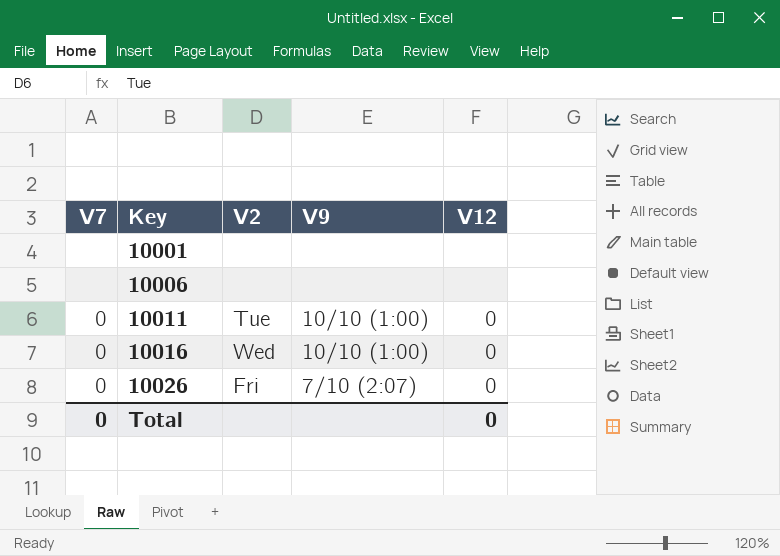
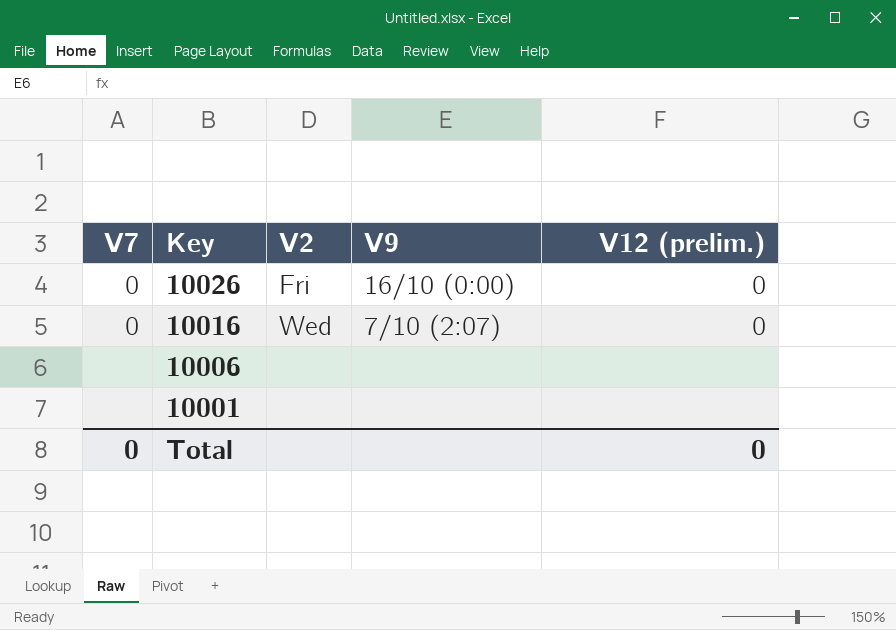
row order: Key ascending -> Key descending
column name: V12 -> V12 (prelim.)
row 10011: 0 | Tue | 10/10 (1:00) | 0 -> none
10026 | V9: 7/10 (2:07) -> 16/10 (0:00)
10016 | V9: 10/10 (1:00) -> 7/10 (2:07)

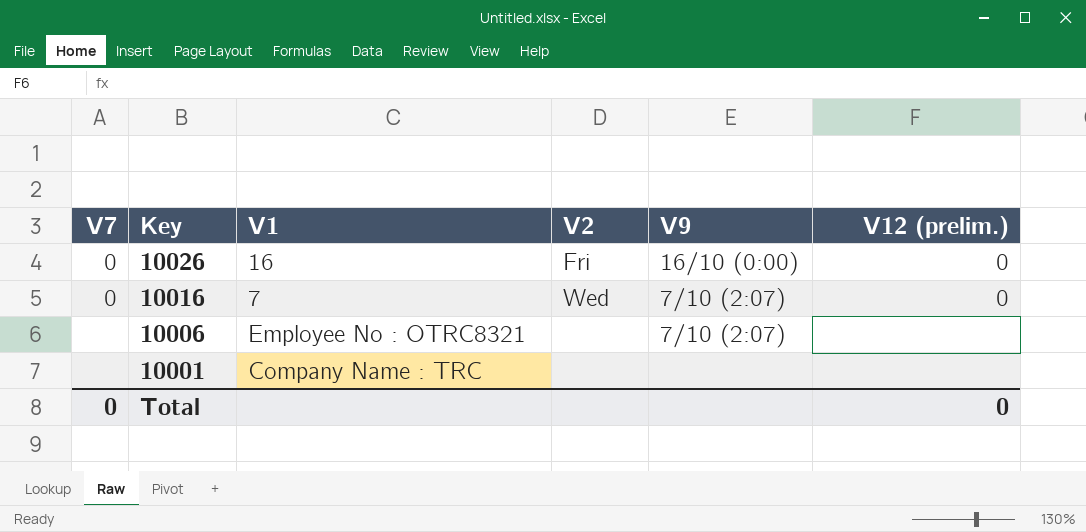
column V1 | position: none -> 3
10006 | V9: none -> 7/10 (2:07)

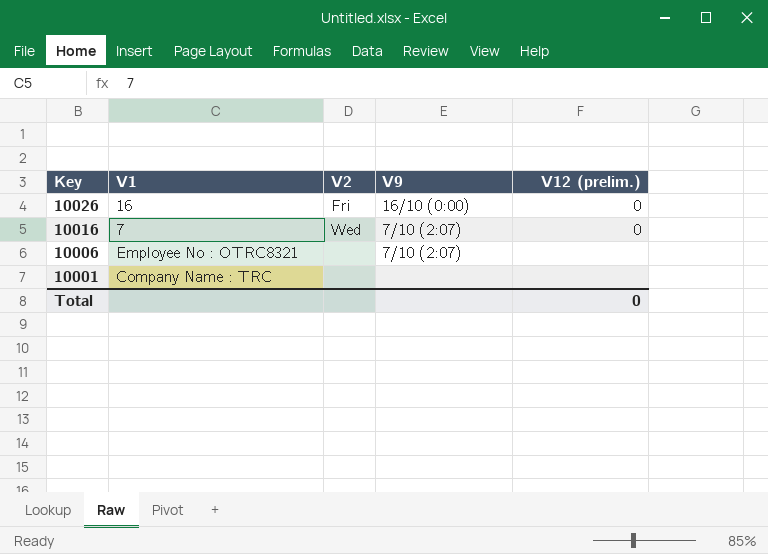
column V7 | position: 1 -> none

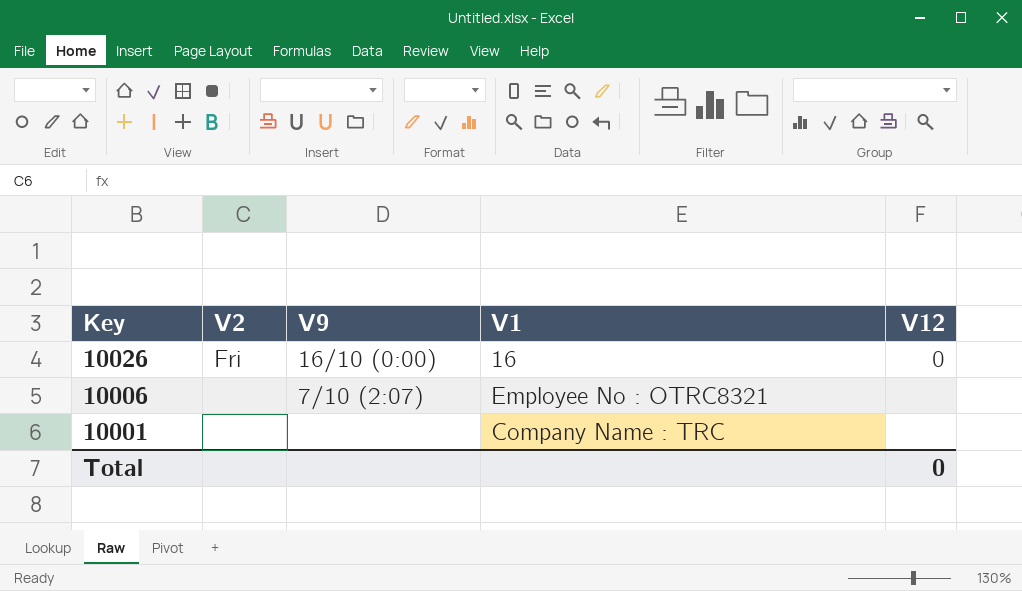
column V1 | position: 2 -> 4
column name: V12 (prelim.) -> V12
row 10016: 7 | Wed | 7/10 (2:07) | 0 -> none

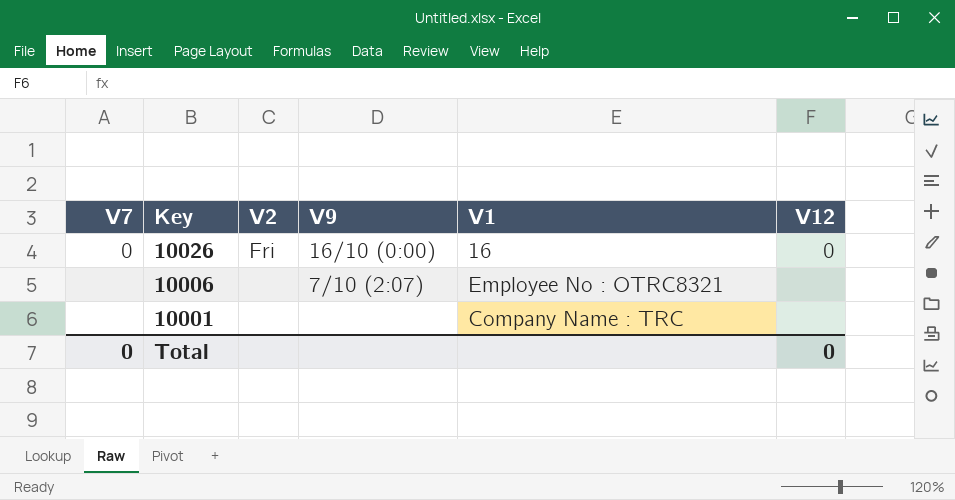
column V7 | position: none -> 1

